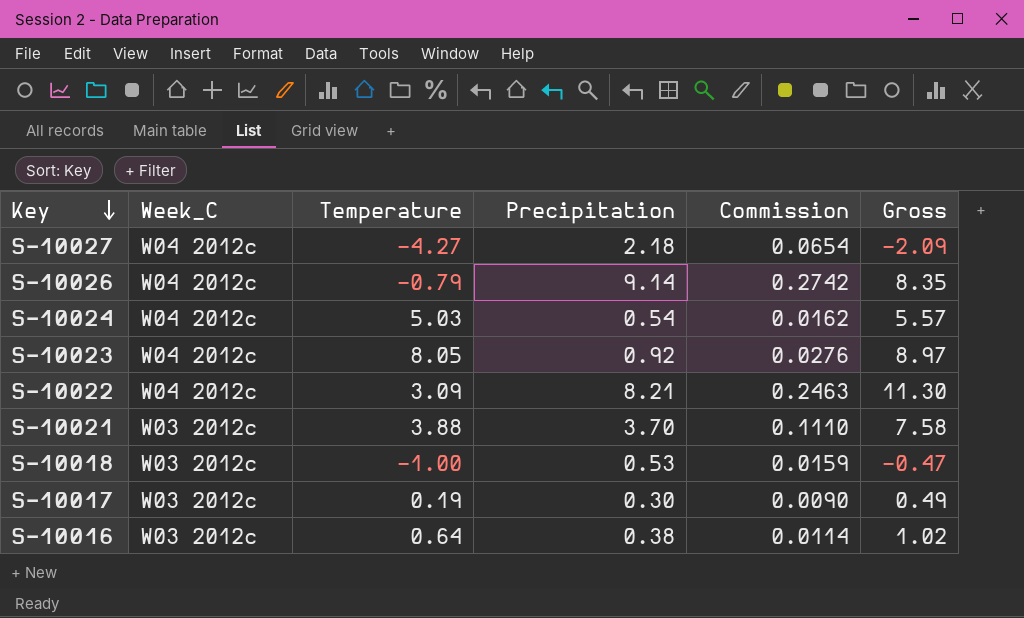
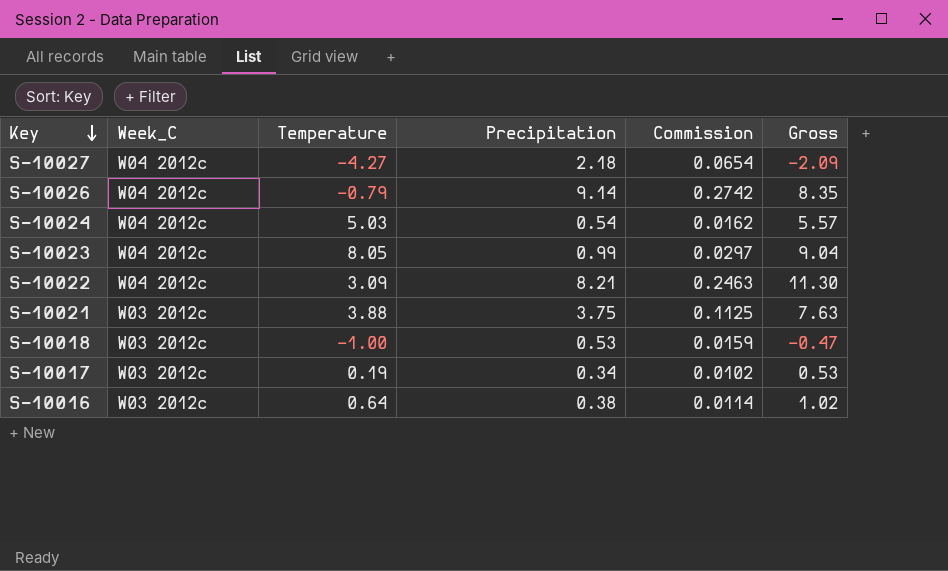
S-10023 | Precipitation: 0.92 -> 0.99
S-10023 | Commission: 0.0276 -> 0.0297
S-10023 | Gross: 8.97 -> 9.04
S-10021 | Precipitation: 3.70 -> 3.75
S-10021 | Commission: 0.1110 -> 0.1125
S-10021 | Gross: 7.58 -> 7.63
S-10017 | Precipitation: 0.30 -> 0.34
S-10017 | Commission: 0.0090 -> 0.0102
S-10017 | Gross: 0.49 -> 0.53

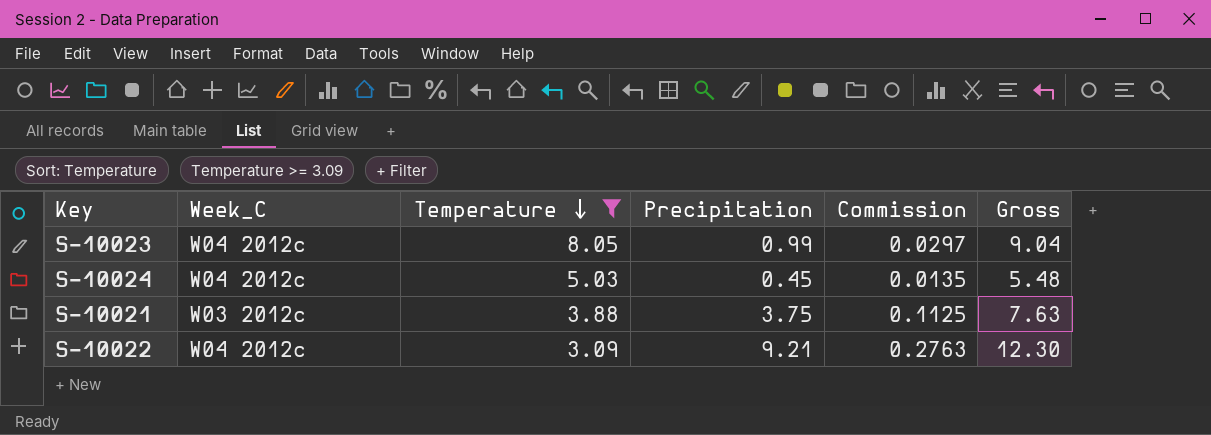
filter: none -> Temperature >= 3.09
row order: Key descending -> Temperature descending
S-10024 | Precipitation: 0.54 -> 0.45
S-10024 | Commission: 0.0162 -> 0.0135
S-10024 | Gross: 5.57 -> 5.48
S-10022 | Precipitation: 8.21 -> 9.21
S-10022 | Commission: 0.2463 -> 0.2763
S-10022 | Gross: 11.30 -> 12.30

